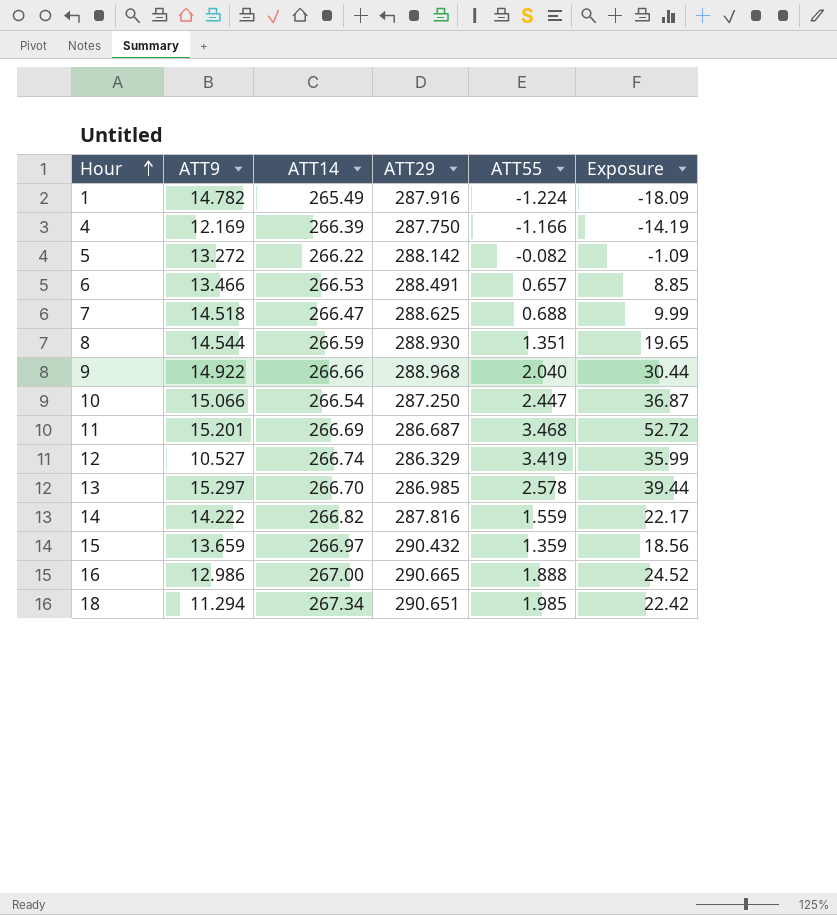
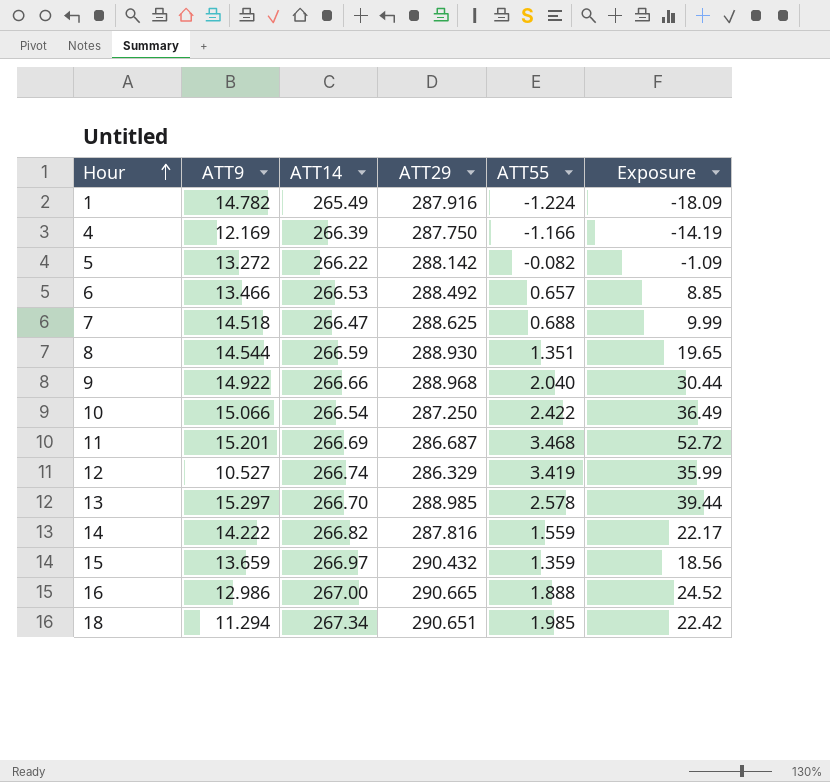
6 | ATT29: 288.491 -> 288.492
10 | ATT55: 2.447 -> 2.422
10 | Exposure: 36.87 -> 36.49
13 | ATT29: 286.985 -> 288.985

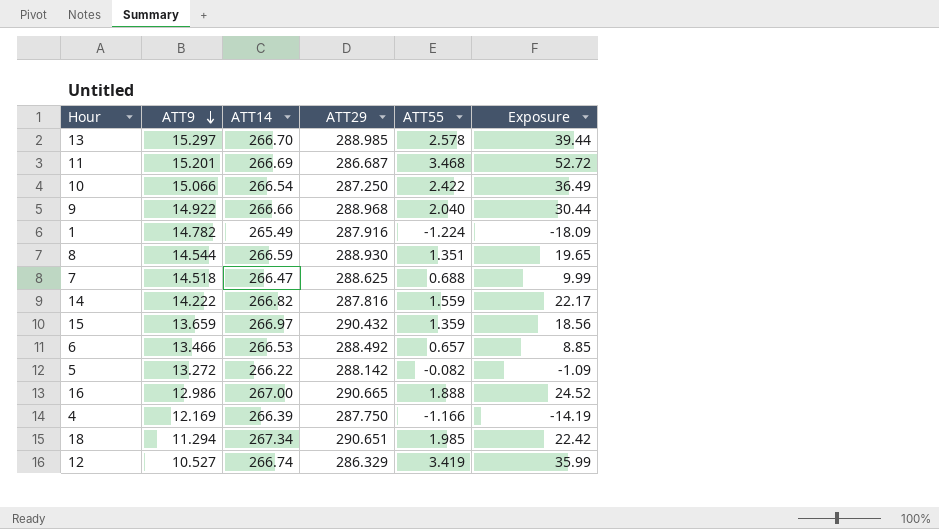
row order: Hour ascending -> ATT9 descending

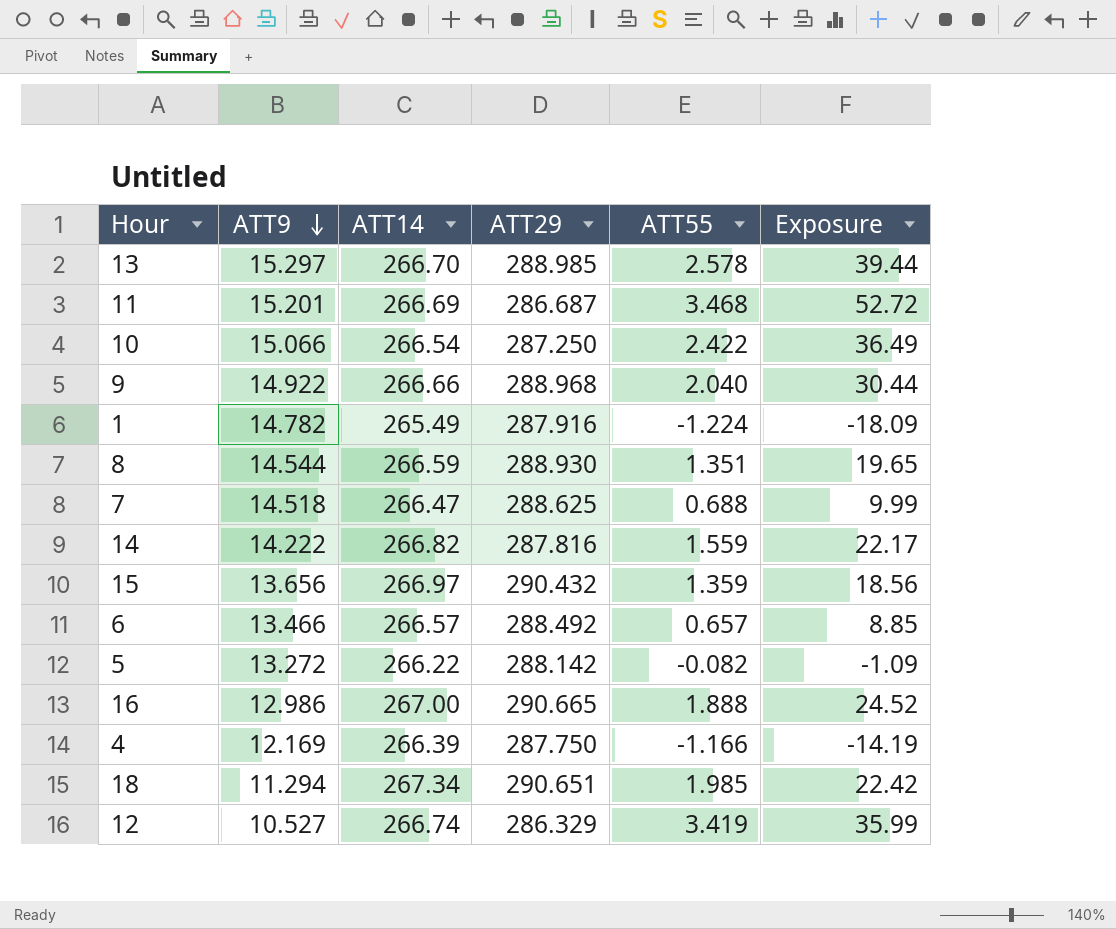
15 | ATT9: 13.659 -> 13.656
6 | ATT14: 266.53 -> 266.57

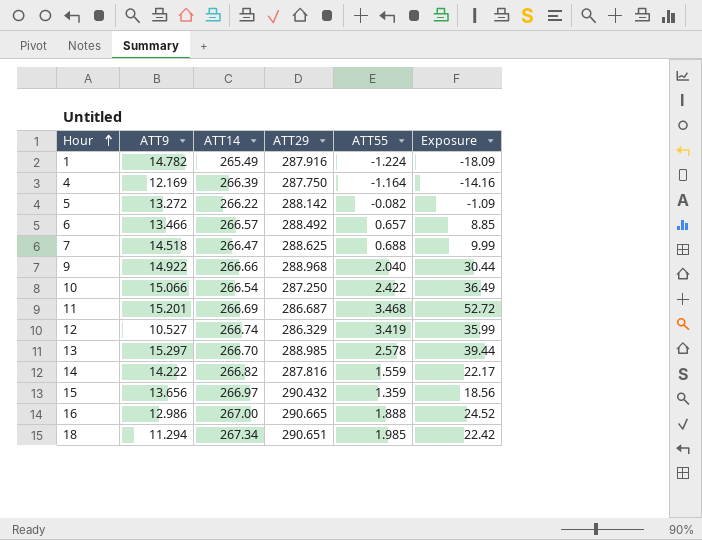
row order: ATT9 descending -> Hour ascending
row 8: 14.544 | 266.59 | 288.930 | 1.351 | 19.65 -> none
4 | ATT55: -1.166 -> -1.164
4 | Exposure: -14.19 -> -14.16

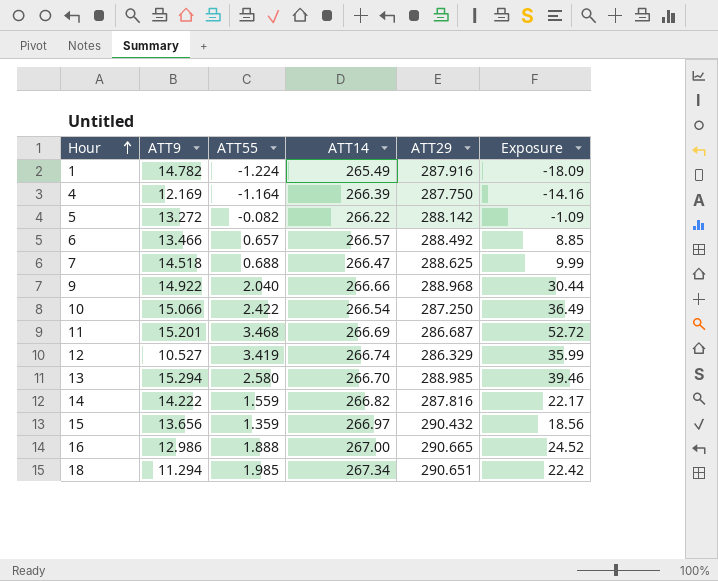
column ATT55 | position: 5 -> 3
13 | ATT9: 15.297 -> 15.294
13 | ATT55: 2.578 -> 2.580
13 | Exposure: 39.44 -> 39.46

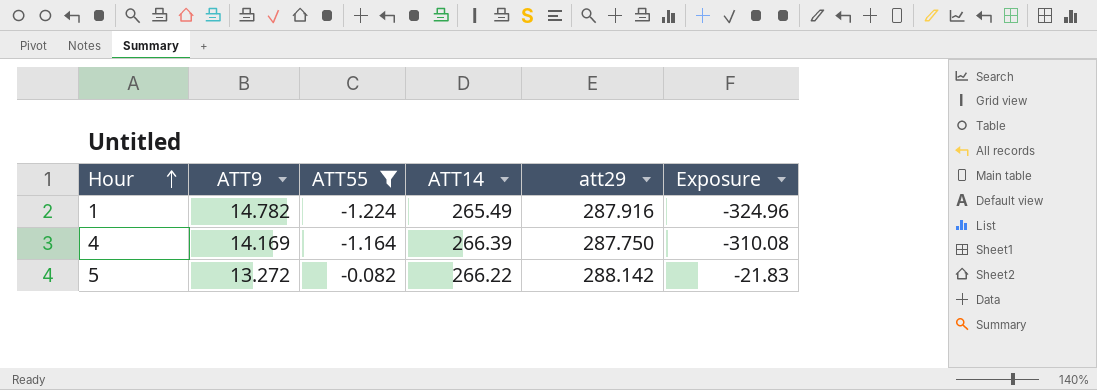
filter: none -> ATT55 <= -0.082
column name: ATT29 -> att29
column Exposure | formula: [ATT9] * [ATT55] -> [ATT55] * [ATT14]
4 | ATT9: 12.169 -> 14.169

